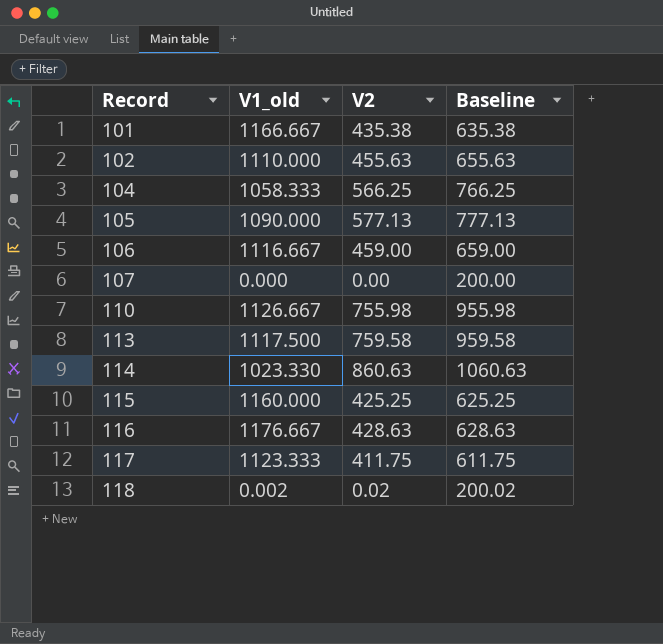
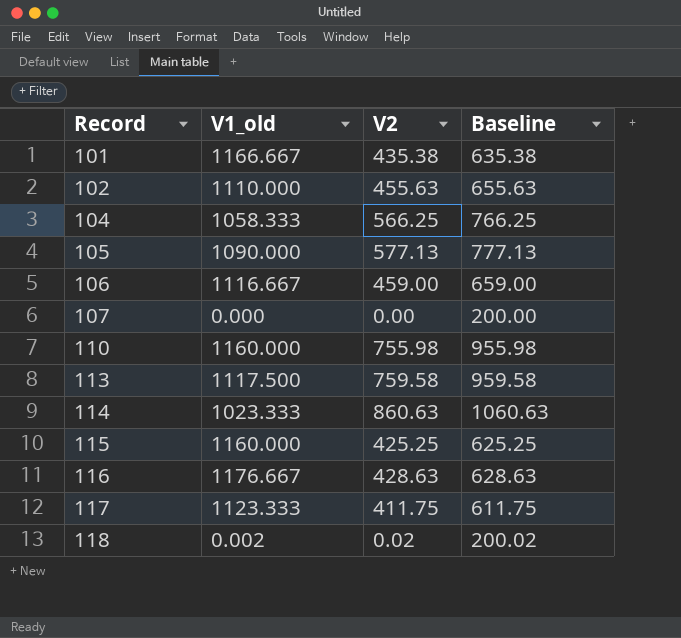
110 | V1_old: 1126.667 -> 1160.000
114 | V1_old: 1023.330 -> 1023.333

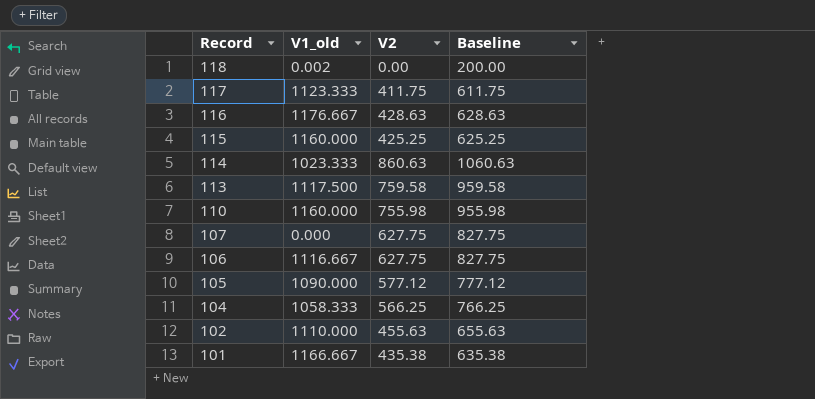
row order: Record ascending -> Record descending
118 | V2: 0.02 -> 0.00
118 | Baseline: 200.02 -> 200.00
107 | V2: 0.00 -> 627.75
107 | Baseline: 200.00 -> 827.75
106 | V2: 459.00 -> 627.75
106 | Baseline: 659.00 -> 827.75
105 | V2: 577.13 -> 577.12
105 | Baseline: 777.13 -> 777.12

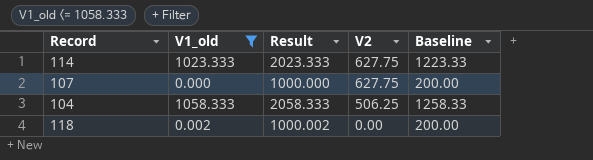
filter: none -> V1_old <= 1058.333
row order: Record descending -> V2 descending
column Result | formula: none -> [V1_old] + 1000
column Baseline | formula: [V2] + 200 -> [V1_old] + 200
114 | V2: 860.63 -> 627.75
104 | V2: 566.25 -> 506.25

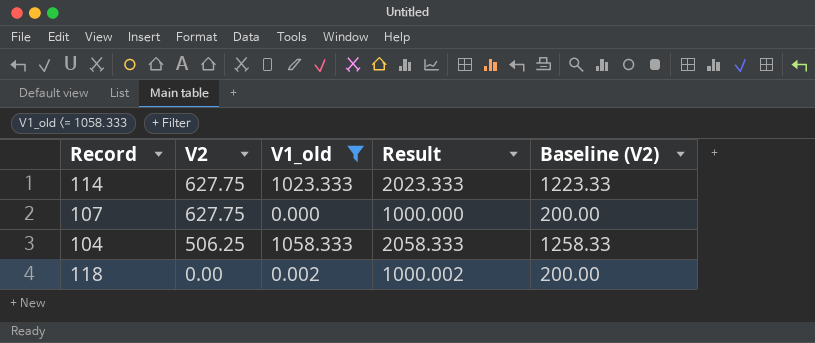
column V2 | position: 4 -> 2
column name: Baseline -> Baseline (V2)

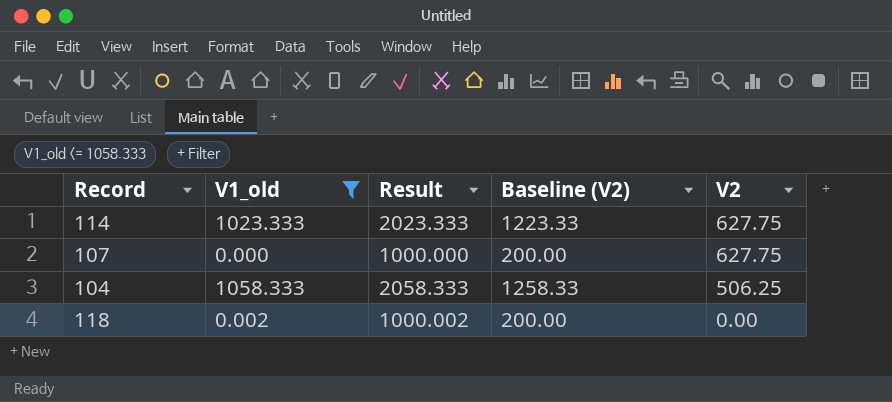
column V2 | position: 2 -> 5

